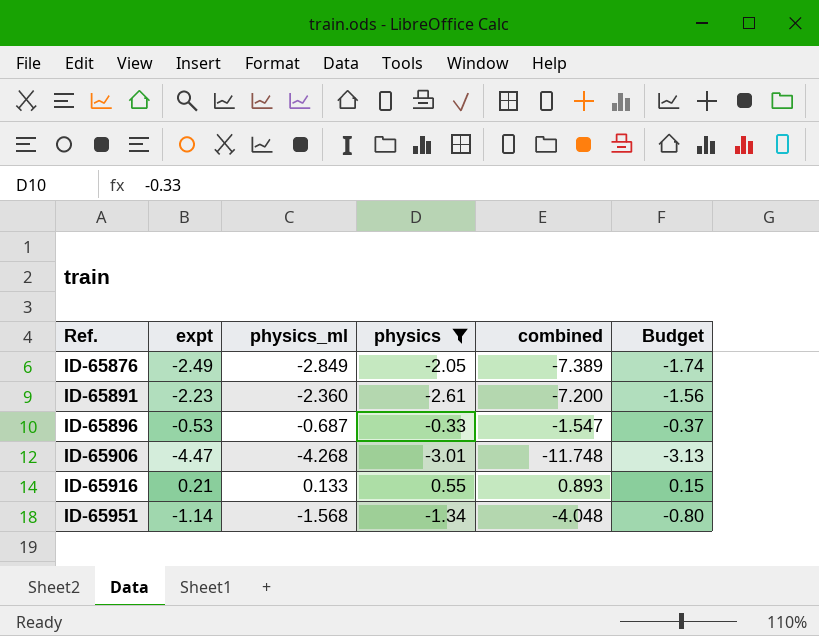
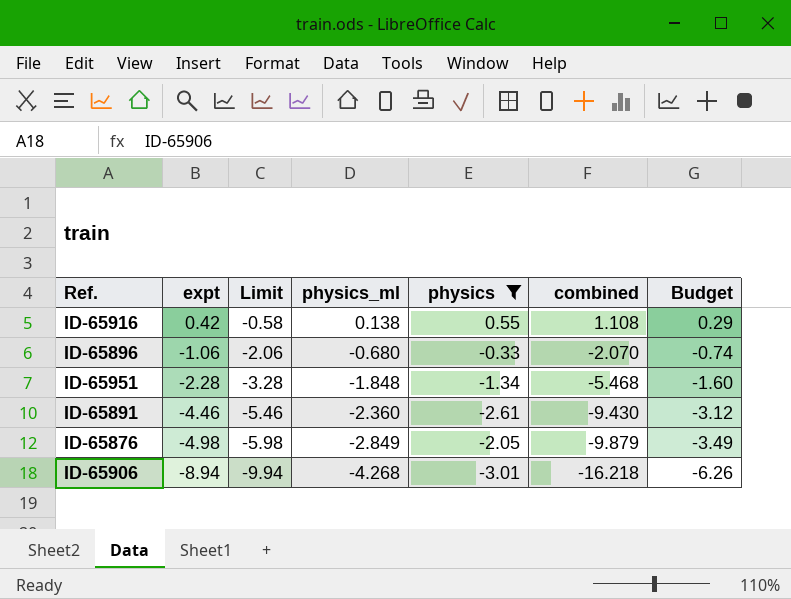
row order: Ref. ascending -> expt descending
column Limit | formula: none -> [expt] - 1
ID-65916 | expt: 0.21 -> 0.42
ID-65916 | physics_ml: 0.133 -> 0.138
ID-65916 | combined: 0.893 -> 1.108
ID-65916 | Budget: 0.15 -> 0.29
ID-65896 | expt: -0.53 -> -1.06
ID-65896 | physics_ml: -0.687 -> -0.680
ID-65896 | combined: -1.547 -> -2.070
ID-65896 | Budget: -0.37 -> -0.74
ID-65951 | expt: -1.14 -> -2.28
ID-65951 | physics_ml: -1.568 -> -1.848
ID-65951 | combined: -4.048 -> -5.468
ID-65951 | Budget: -0.80 -> -1.60
ID-65891 | expt: -2.23 -> -4.46
ID-65891 | combined: -7.200 -> -9.430
ID-65891 | Budget: -1.56 -> -3.12
ID-65876 | expt: -2.49 -> -4.98
ID-65876 | combined: -7.389 -> -9.879
ID-65876 | Budget: -1.74 -> -3.49
ID-65906 | expt: -4.47 -> -8.94
ID-65906 | combined: -11.748 -> -16.218
ID-65906 | Budget: -3.13 -> -6.26

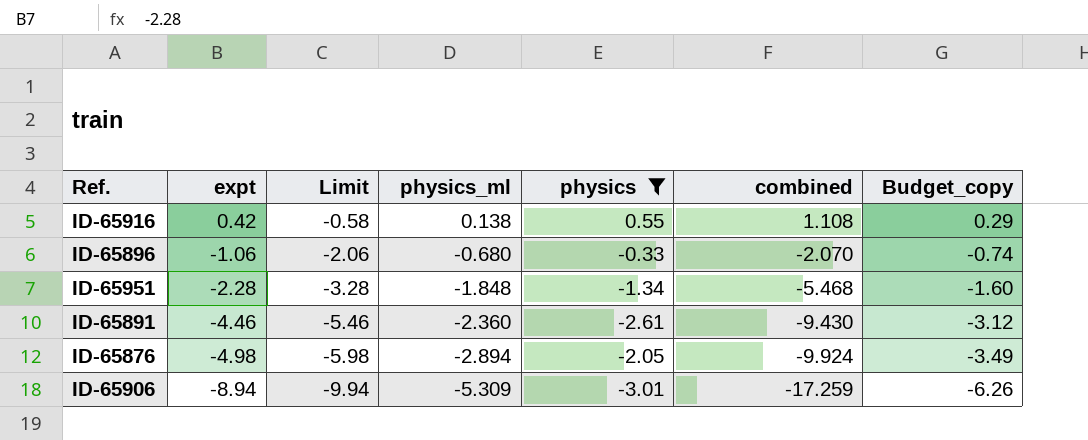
column name: Budget -> Budget_copy
ID-65876 | physics_ml: -2.849 -> -2.894
ID-65876 | combined: -9.879 -> -9.924
ID-65906 | physics_ml: -4.268 -> -5.309
ID-65906 | combined: -16.218 -> -17.259

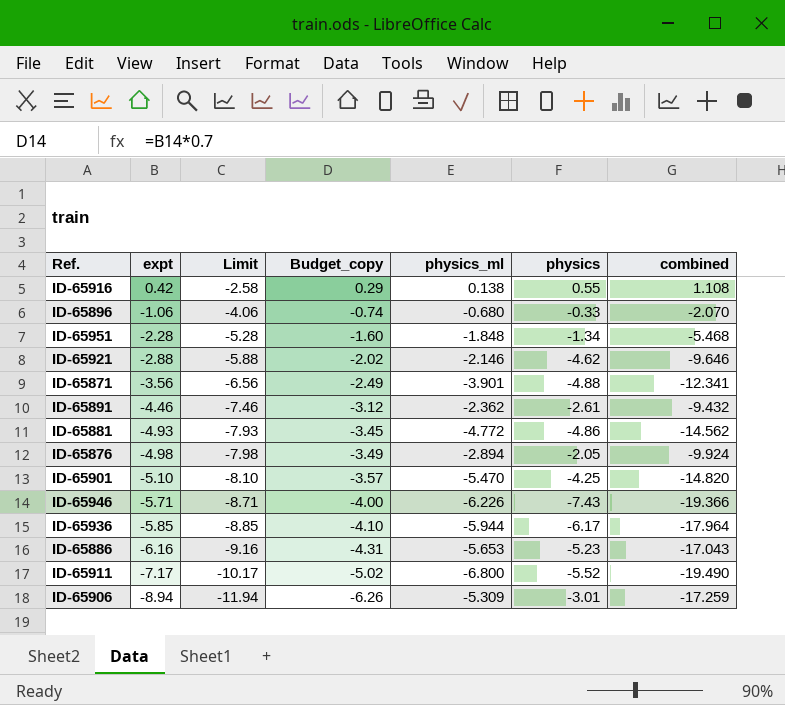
filter: physics >= -3.01 -> none
column Limit | formula: [expt] - 1 -> [expt] - 3
column Budget_copy | position: 7 -> 4
ID-65891 | physics_ml: -2.360 -> -2.362
ID-65891 | combined: -9.430 -> -9.432

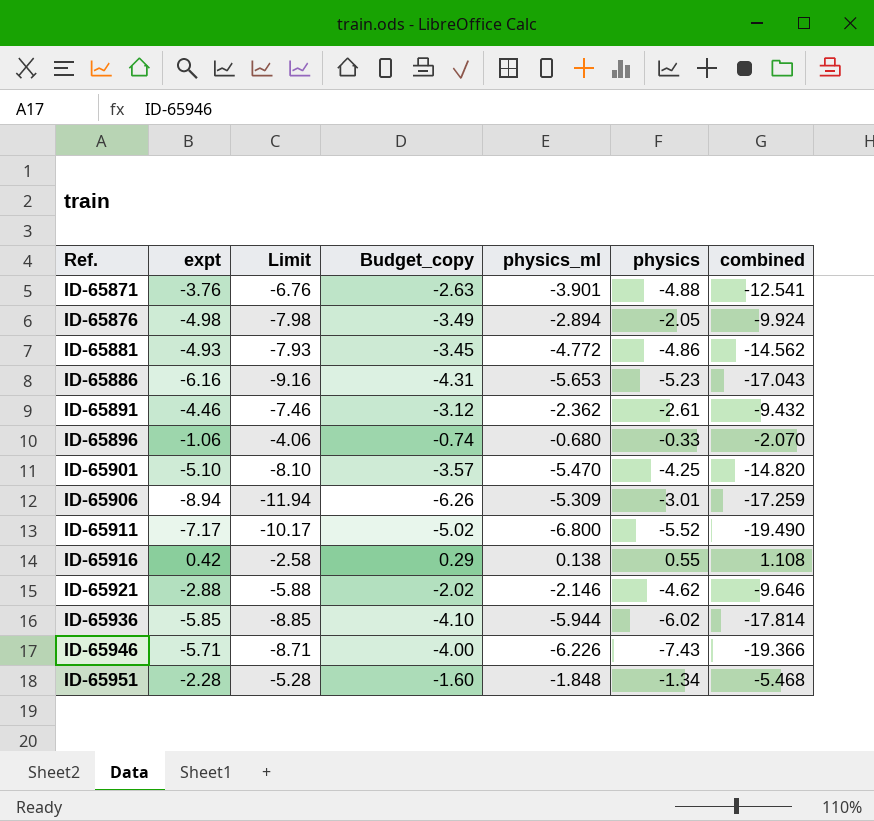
row order: expt descending -> Ref. ascending
ID-65871 | expt: -3.56 -> -3.76
ID-65871 | Limit: -6.56 -> -6.76
ID-65871 | Budget_copy: -2.49 -> -2.63
ID-65871 | combined: -12.341 -> -12.541
ID-65936 | physics: -6.17 -> -6.02
ID-65936 | combined: -17.964 -> -17.814

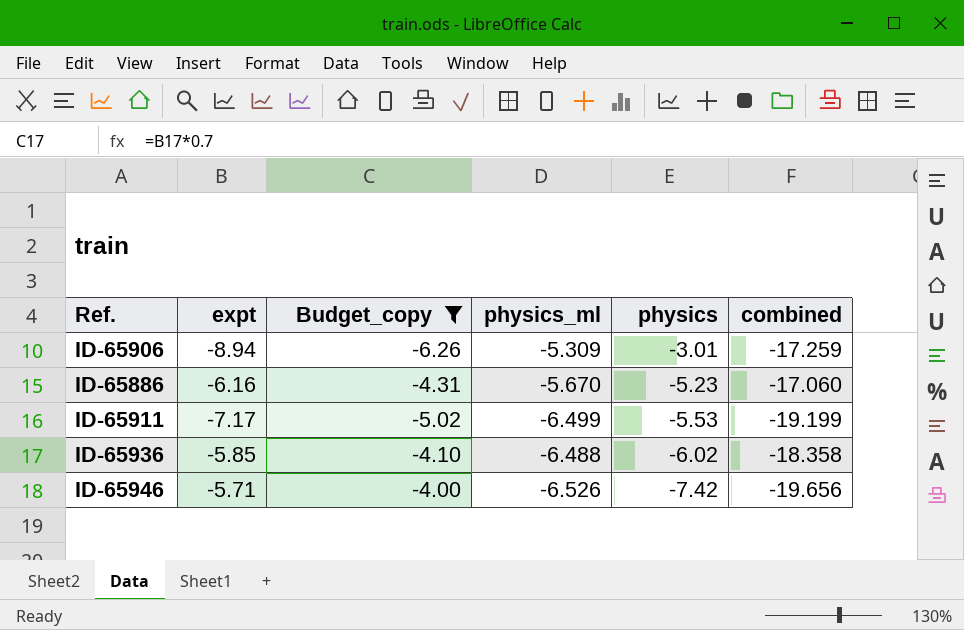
filter: none -> Budget_copy <= -4.00
row order: Ref. ascending -> physics descending
column Limit | formula: [expt] - 3 -> none
ID-65886 | physics_ml: -5.653 -> -5.670
ID-65886 | combined: -17.043 -> -17.060
ID-65911 | physics_ml: -6.800 -> -6.499
ID-65911 | physics: -5.52 -> -5.53
ID-65911 | combined: -19.490 -> -19.199
ID-65936 | physics_ml: -5.944 -> -6.488
ID-65936 | combined: -17.814 -> -18.358
ID-65946 | physics_ml: -6.226 -> -6.526
ID-65946 | physics: -7.43 -> -7.42
ID-65946 | combined: -19.366 -> -19.656

